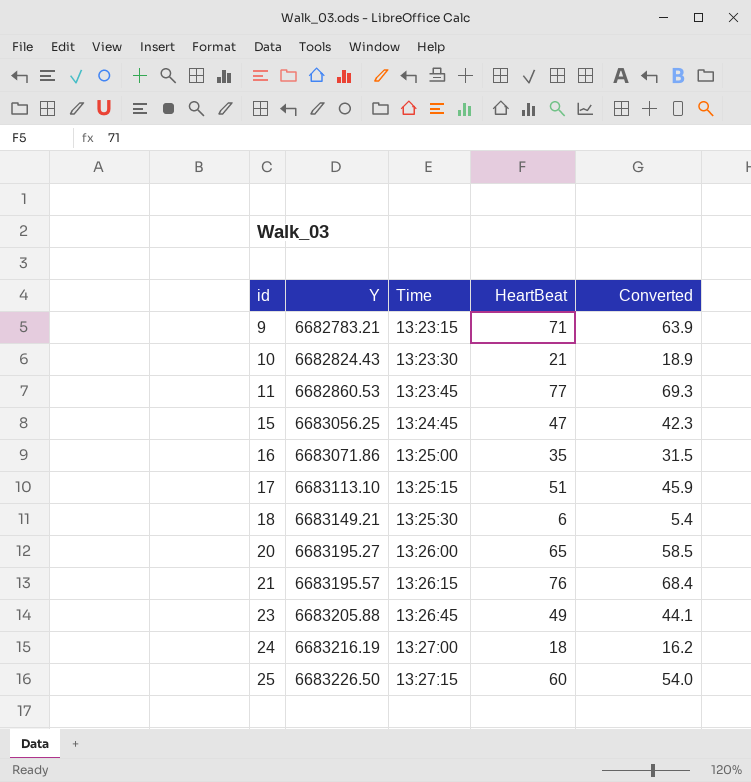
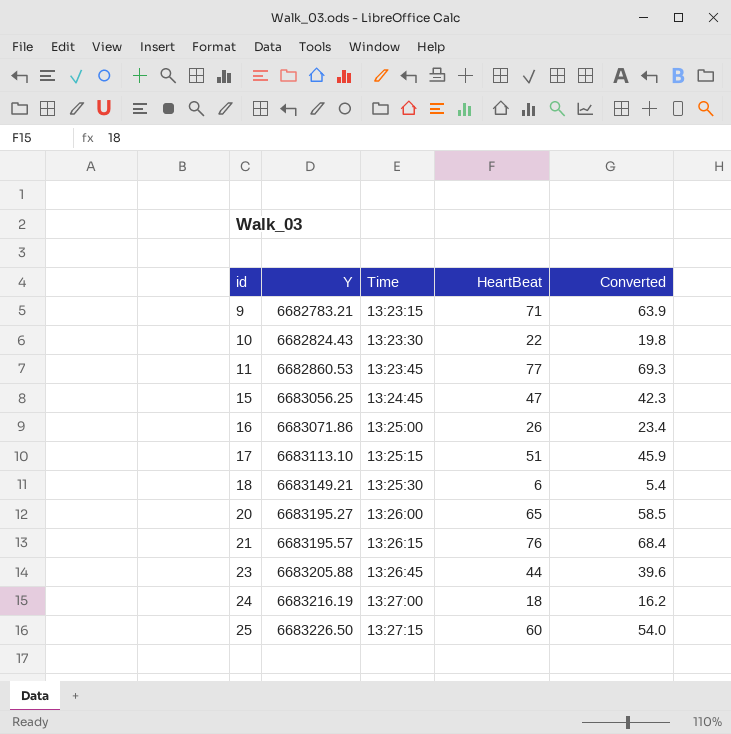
10 | HeartBeat: 21 -> 22
10 | Converted: 18.9 -> 19.8
16 | HeartBeat: 35 -> 26
16 | Converted: 31.5 -> 23.4
23 | HeartBeat: 49 -> 44
23 | Converted: 44.1 -> 39.6

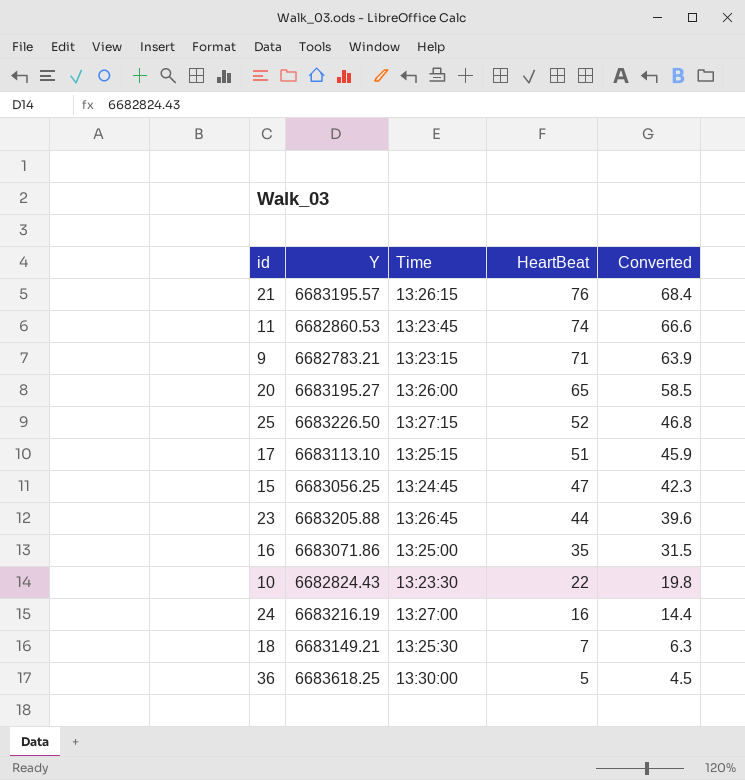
row order: id ascending -> HeartBeat descending
11 | HeartBeat: 77 -> 74
11 | Converted: 69.3 -> 66.6
25 | HeartBeat: 60 -> 52
25 | Converted: 54.0 -> 46.8
16 | HeartBeat: 26 -> 35
16 | Converted: 23.4 -> 31.5
24 | HeartBeat: 18 -> 16
24 | Converted: 16.2 -> 14.4
18 | HeartBeat: 6 -> 7
18 | Converted: 5.4 -> 6.3
row 36: none -> 6683618.25 | 13:30:00 | 5 | 4.5

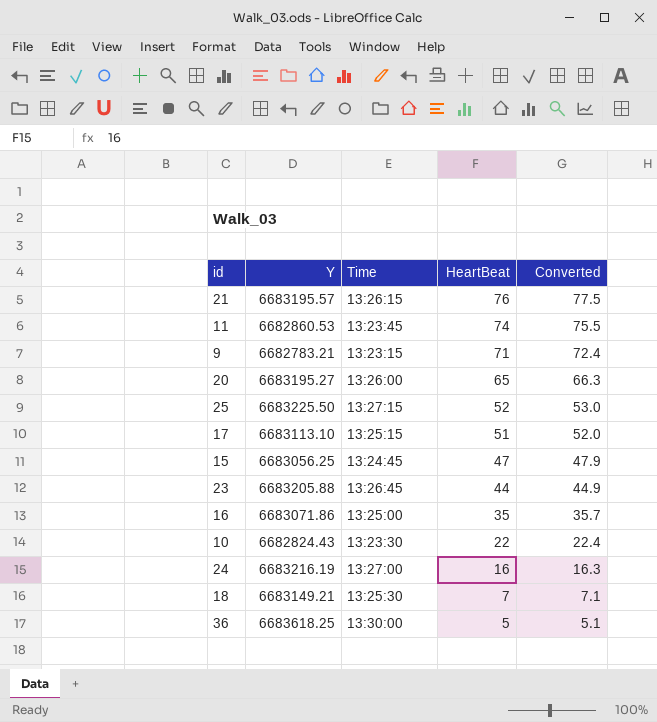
column Converted | formula: [HeartBeat] * 0.9 -> [HeartBeat] * 1.02
25 | Y: 6683226.50 -> 6683225.50

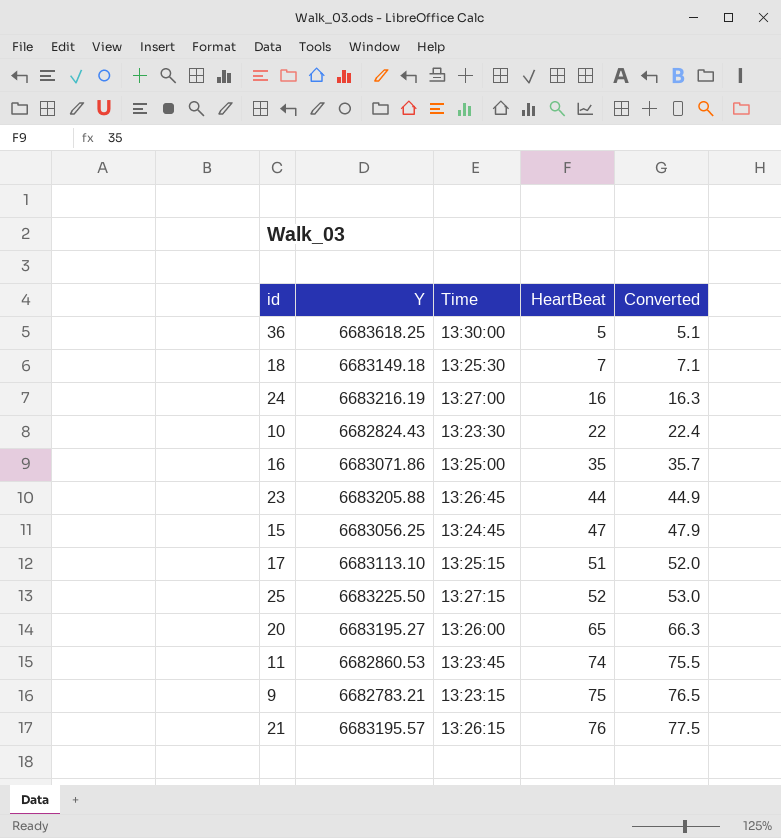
row order: HeartBeat descending -> HeartBeat ascending
18 | Y: 6683149.21 -> 6683149.18
9 | HeartBeat: 71 -> 75
9 | Converted: 72.4 -> 76.5

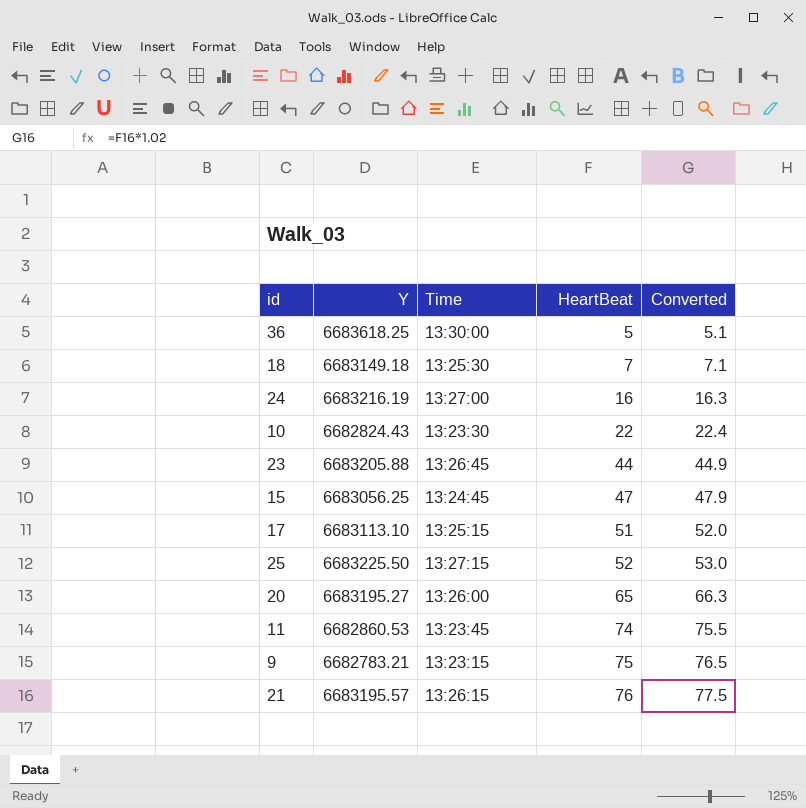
row 16: 6683071.86 | 13:25:00 | 35 | 35.7 -> none

